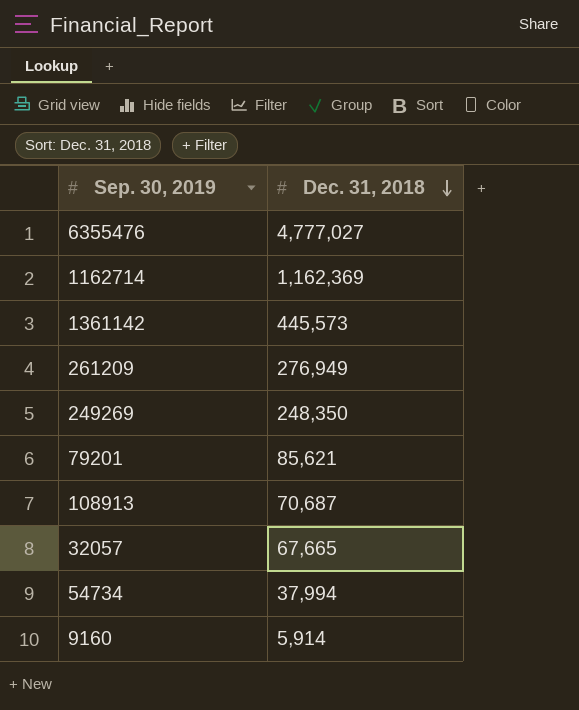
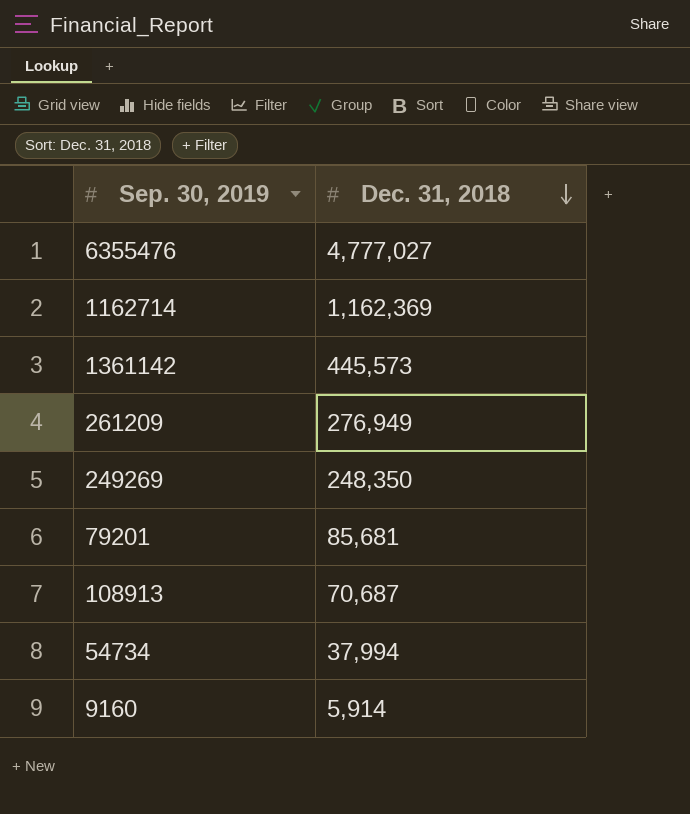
row 32057: 67,665 -> none
79201 | Dec. 31, 2018: 85,621 -> 85,681

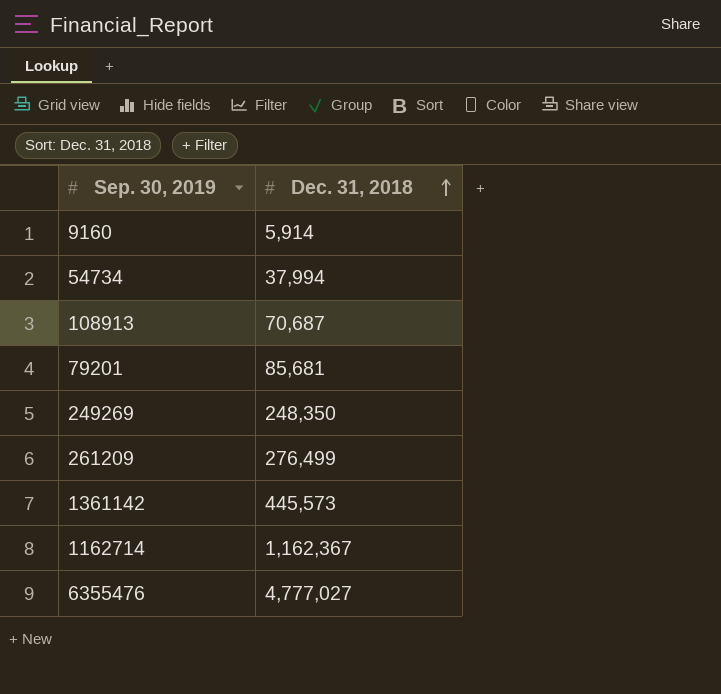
row order: Dec. 31, 2018 descending -> Dec. 31, 2018 ascending
261209 | Dec. 31, 2018: 276,949 -> 276,499
1162714 | Dec. 31, 2018: 1,162,369 -> 1,162,367

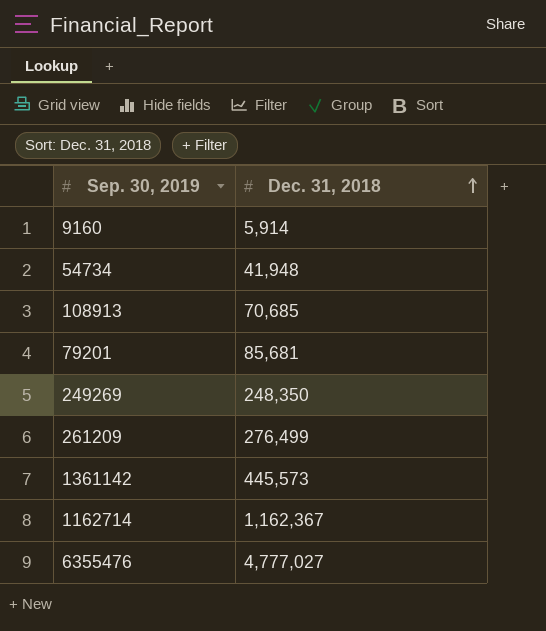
54734 | Dec. 31, 2018: 37,994 -> 41,948
108913 | Dec. 31, 2018: 70,687 -> 70,685

